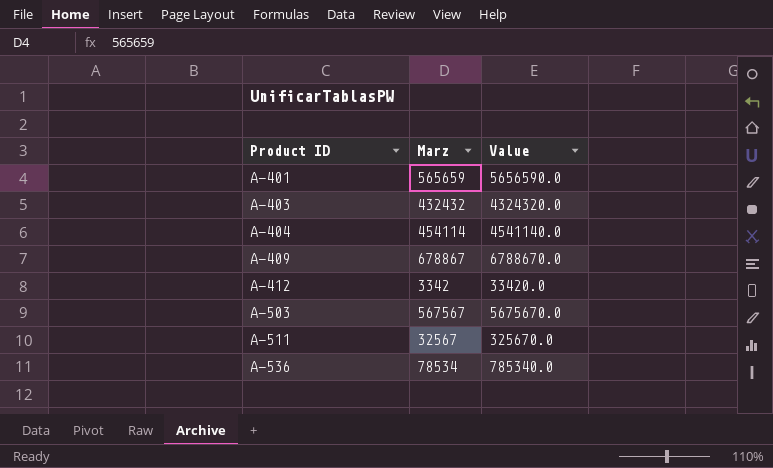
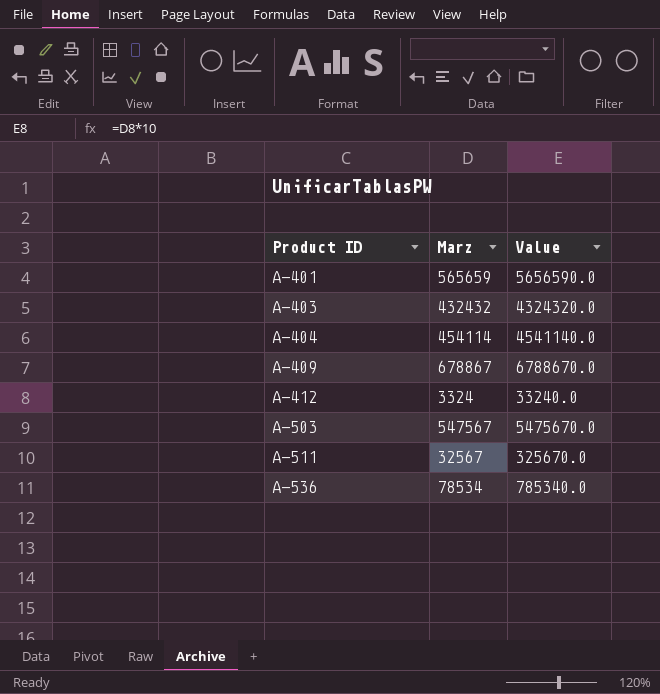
A-412 | Marz: 3342 -> 3324
A-412 | Value: 33420.0 -> 33240.0
A-503 | Marz: 567567 -> 547567
A-503 | Value: 5675670.0 -> 5475670.0

